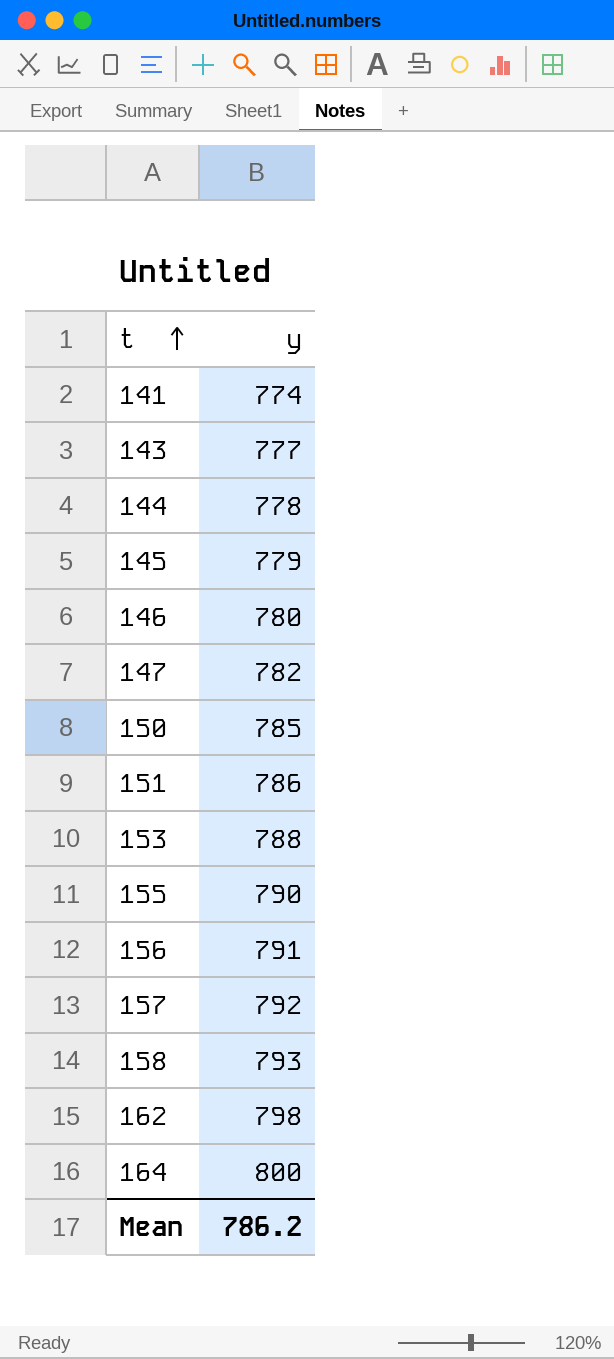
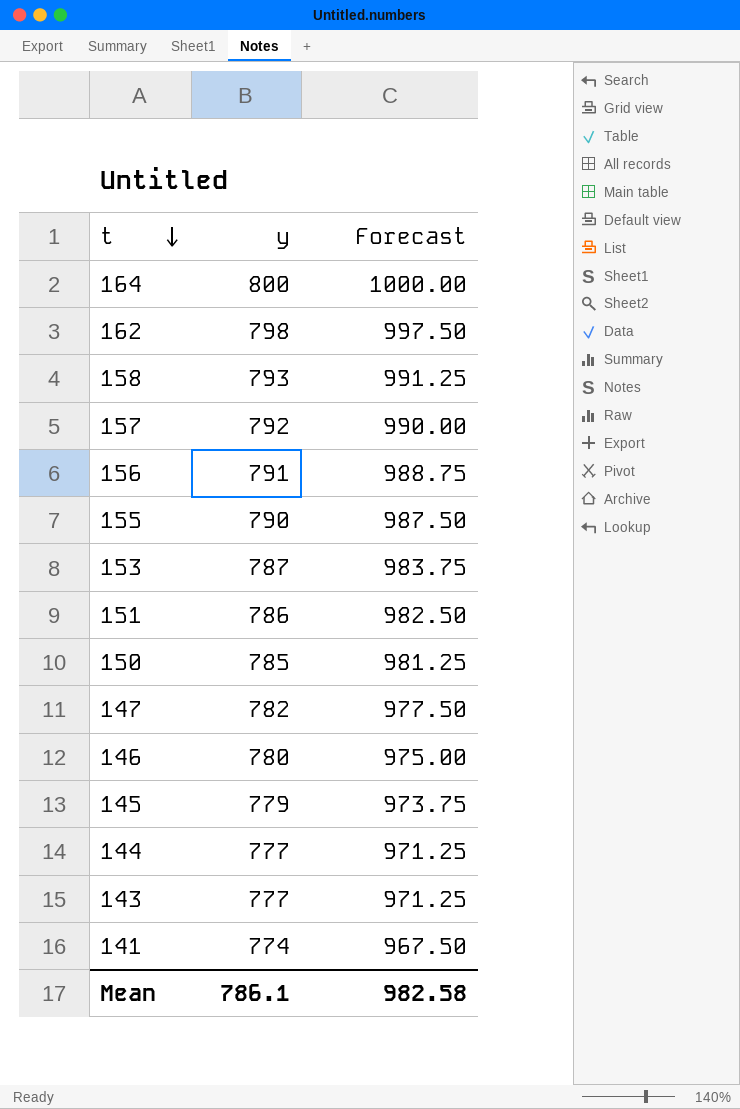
row order: t ascending -> t descending
column Forecast | formula: none -> [y] * 1.25
153 | y: 788 -> 787
144 | y: 778 -> 777
Mean | y: 786.2 -> 786.1

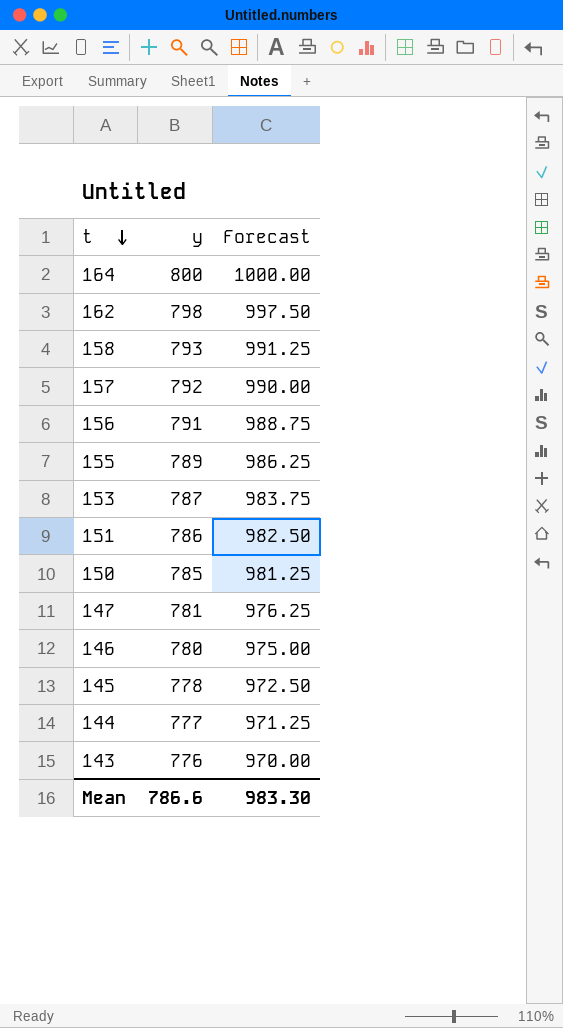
row 141: 774 | 967.50 -> none
155 | y: 790 -> 789
155 | Forecast: 987.50 -> 986.25
147 | y: 782 -> 781
147 | Forecast: 977.50 -> 976.25
145 | y: 779 -> 778
145 | Forecast: 973.75 -> 972.50
143 | y: 777 -> 776
143 | Forecast: 971.25 -> 970.00
Mean | y: 786.1 -> 786.6
Mean | Forecast: 982.58 -> 983.30

